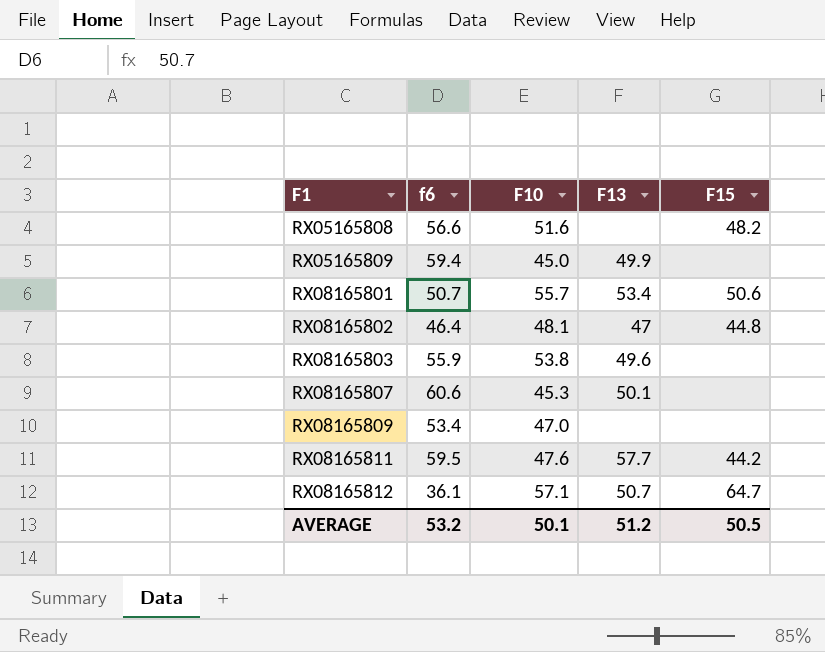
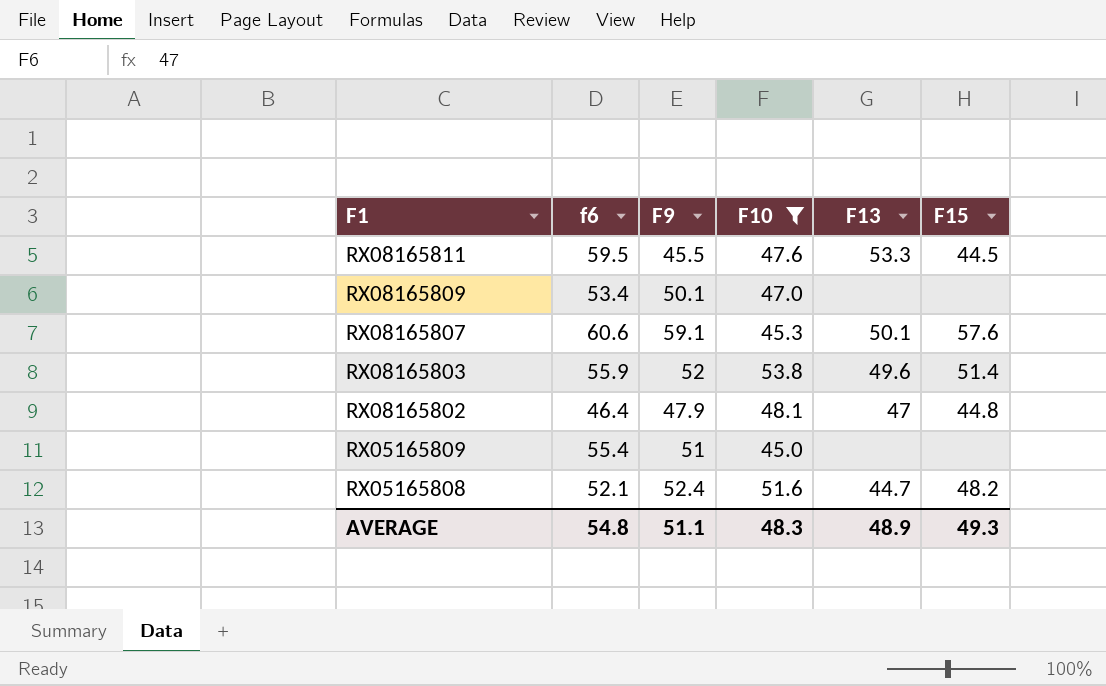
filter: none -> F10 <= 53.8
row order: F1 ascending -> F1 descending
column F9 | position: none -> 3
RX08165811 | F13: 57.7 -> 53.3
RX08165811 | F15: 44.2 -> 44.5
RX08165807 | F15: none -> 57.6
RX08165803 | F15: none -> 51.4
RX05165809 | f6: 59.4 -> 55.4
RX05165809 | F13: 49.9 -> none
RX05165808 | f6: 56.6 -> 52.1
RX05165808 | F13: none -> 44.7
AVERAGE | f6: 53.2 -> 54.8
AVERAGE | F10: 50.1 -> 48.3
AVERAGE | F13: 51.2 -> 48.9
AVERAGE | F15: 50.5 -> 49.3

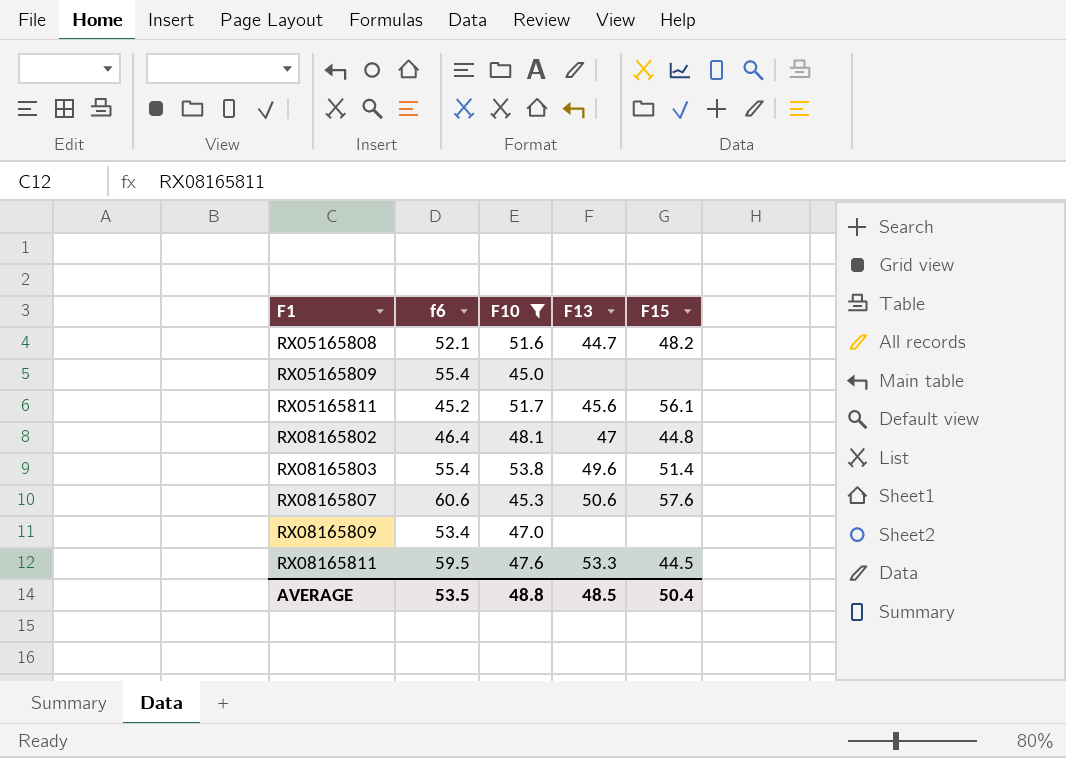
row order: F1 descending -> F1 ascending
column F9 | position: 3 -> none
row RX05165811: none -> 45.2 | 51.7 | 45.6 | 56.1
RX08165803 | f6: 55.9 -> 55.4
RX08165807 | F13: 50.1 -> 50.6
AVERAGE | f6: 54.8 -> 53.5
AVERAGE | F10: 48.3 -> 48.8
AVERAGE | F13: 48.9 -> 48.5
AVERAGE | F15: 49.3 -> 50.4

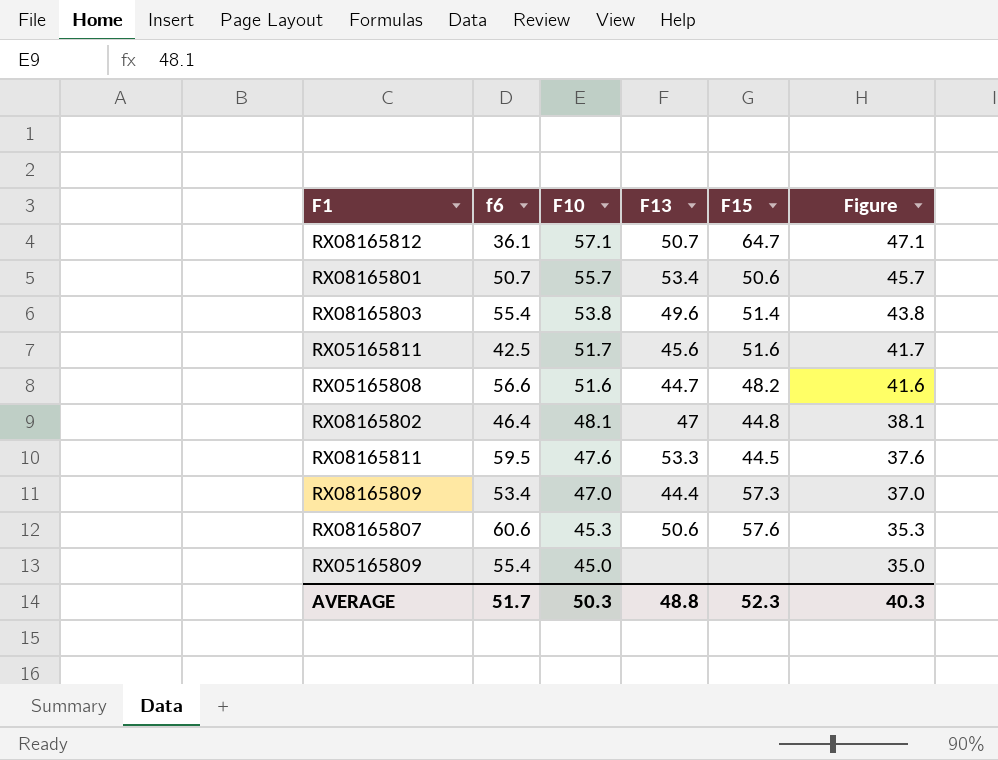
filter: F10 <= 53.8 -> none
row order: F1 ascending -> F10 descending
column Figure | formula: none -> [F10] - 10
RX05165811 | f6: 45.2 -> 42.5
RX05165811 | F15: 56.1 -> 51.6
RX05165808 | f6: 52.1 -> 56.6
RX08165809 | F13: none -> 44.4
RX08165809 | F15: none -> 57.3
AVERAGE | f6: 53.5 -> 51.7
AVERAGE | F10: 48.8 -> 50.3
AVERAGE | F13: 48.5 -> 48.8
AVERAGE | F15: 50.4 -> 52.3

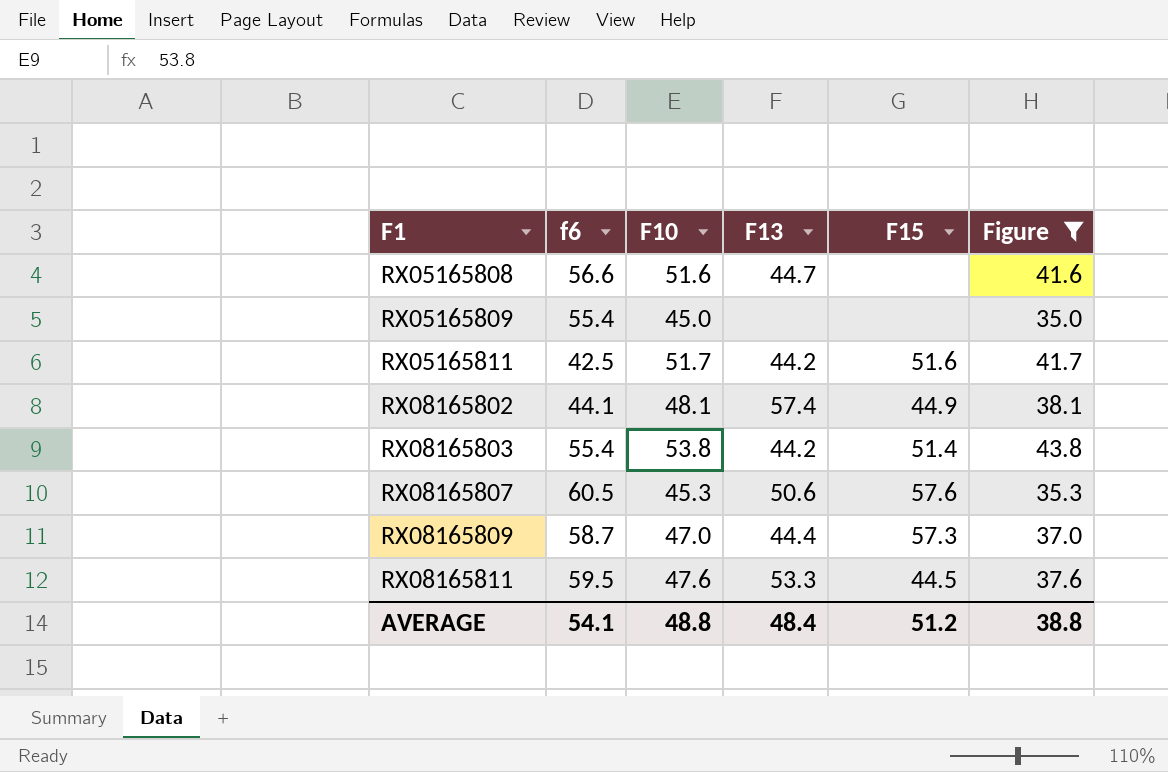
filter: none -> Figure <= 43.8
row order: F10 descending -> F1 ascending
RX05165808 | F15: 48.2 -> none
RX05165811 | F13: 45.6 -> 44.2
RX08165802 | f6: 46.4 -> 44.1
RX08165802 | F13: 47 -> 57.4
RX08165802 | F15: 44.8 -> 44.9
RX08165803 | F13: 49.6 -> 44.2
RX08165807 | f6: 60.6 -> 60.5
RX08165809 | f6: 53.4 -> 58.7
AVERAGE | f6: 51.7 -> 54.1
AVERAGE | F10: 50.3 -> 48.8
AVERAGE | F13: 48.8 -> 48.4
AVERAGE | F15: 52.3 -> 51.2
AVERAGE | Figure: 40.3 -> 38.8

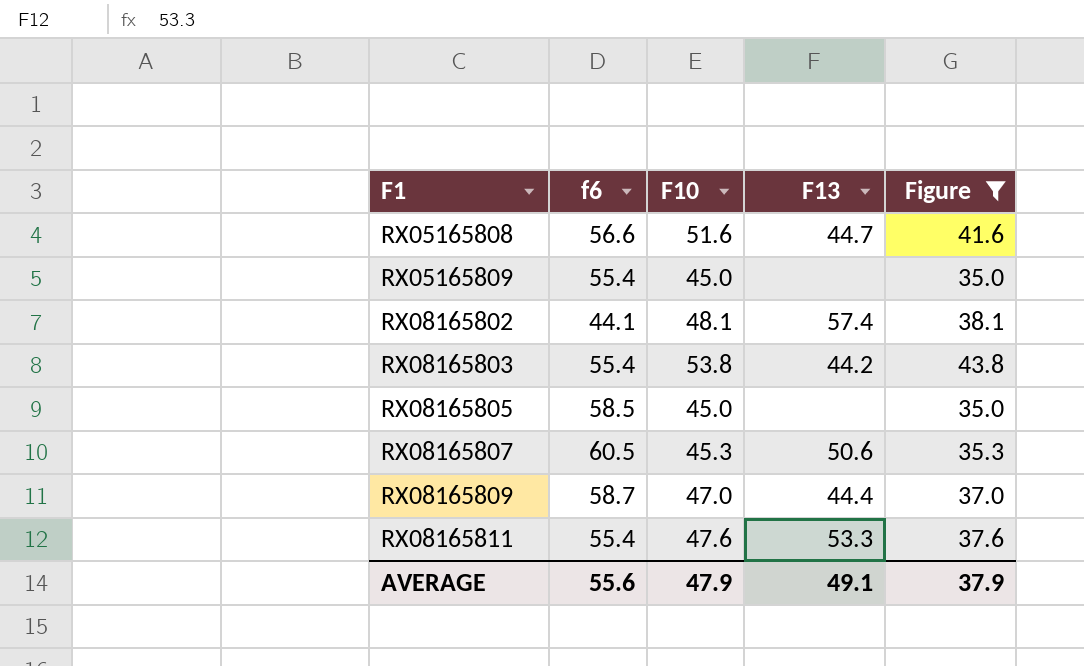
column F15 | position: 5 -> none
row RX05165811: 42.5 | 51.7 | 44.2 | 51.6 | 41.7 -> none
row RX08165805: none -> 58.5 | 45.0 | none | 35.0
RX08165811 | f6: 59.5 -> 55.4
AVERAGE | f6: 54.1 -> 55.6
AVERAGE | F10: 48.8 -> 47.9
AVERAGE | F13: 48.4 -> 49.1
AVERAGE | Figure: 38.8 -> 37.9

